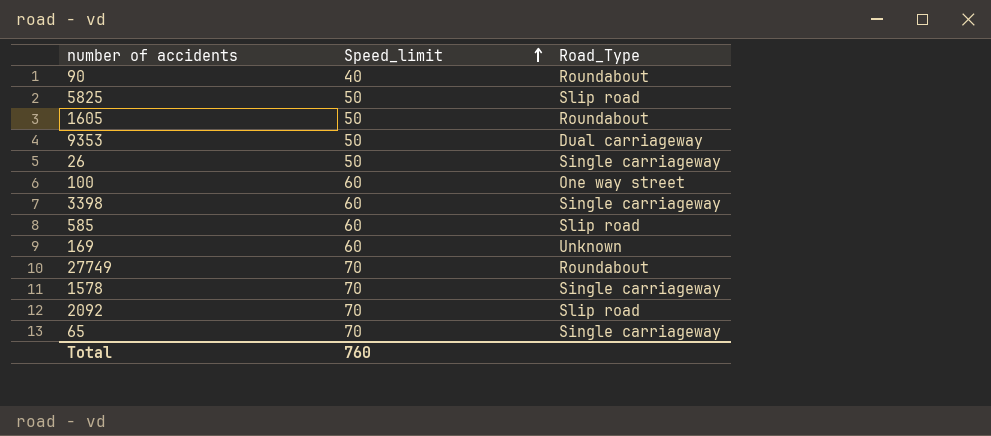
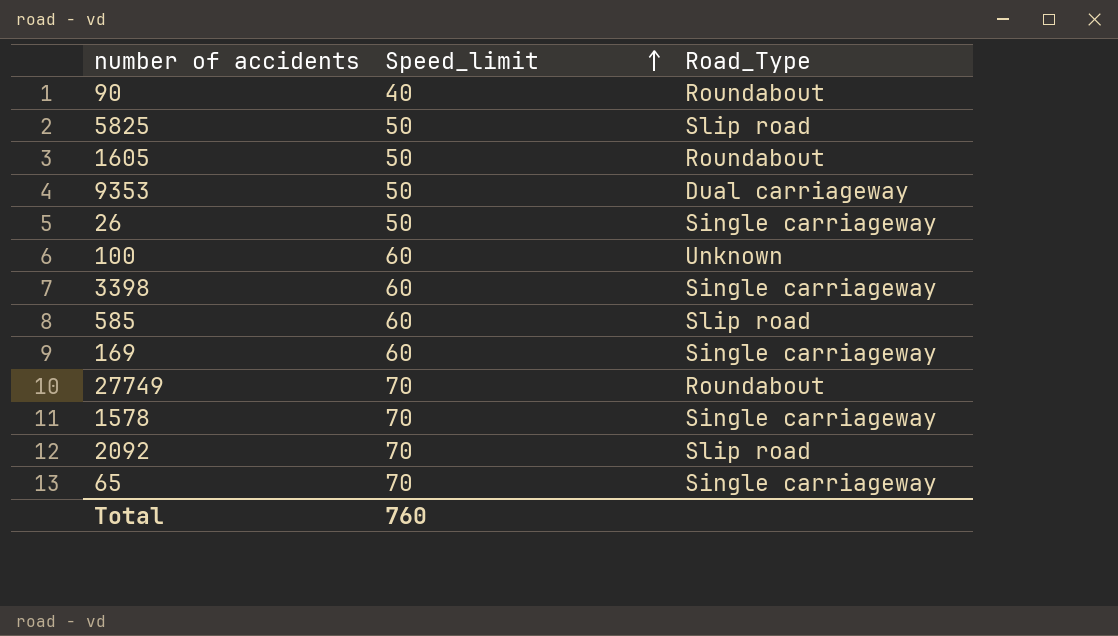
100 | Road_Type: One way street -> Unknown
169 | Road_Type: Unknown -> Single carriageway

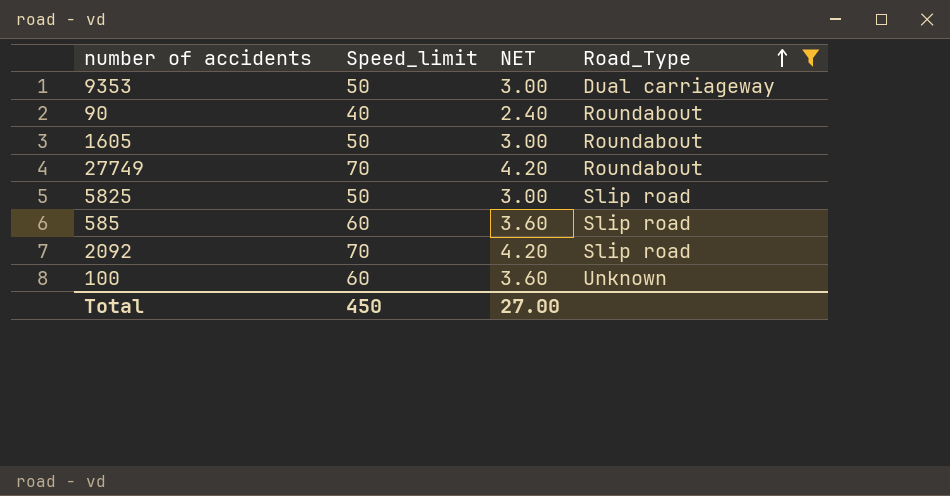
filter: none -> Road_Type != Single carriageway
row order: Speed_limit ascending -> Road_Type ascending
column NET | formula: none -> [Speed_limit] * 0.06
Total | Speed_limit: 760 -> 450

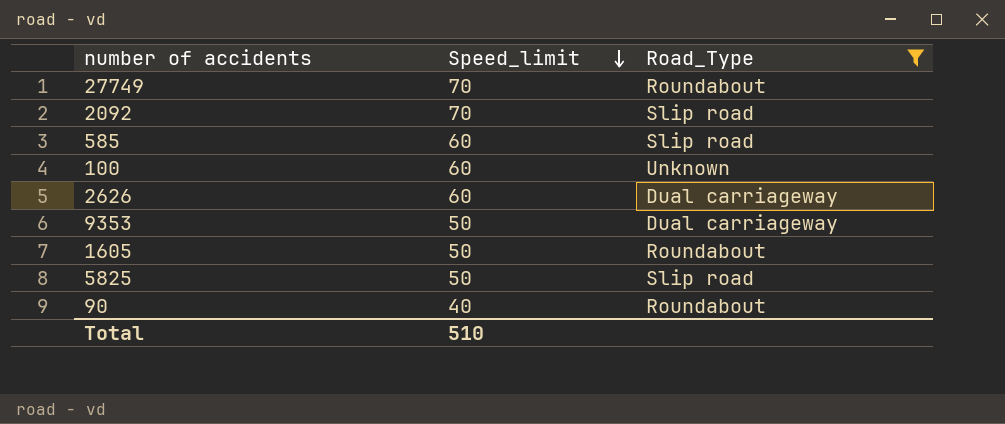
row order: Road_Type ascending -> Speed_limit descending
column NET | formula: [Speed_limit] * 0.06 -> none
row 2626: none -> 60 | Dual carriageway
Total | Speed_limit: 450 -> 510

